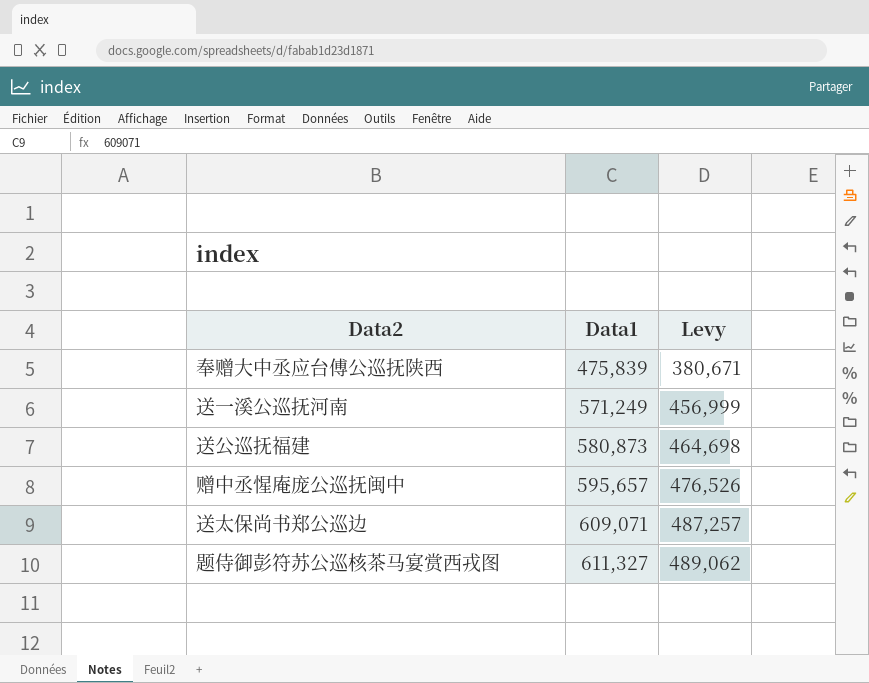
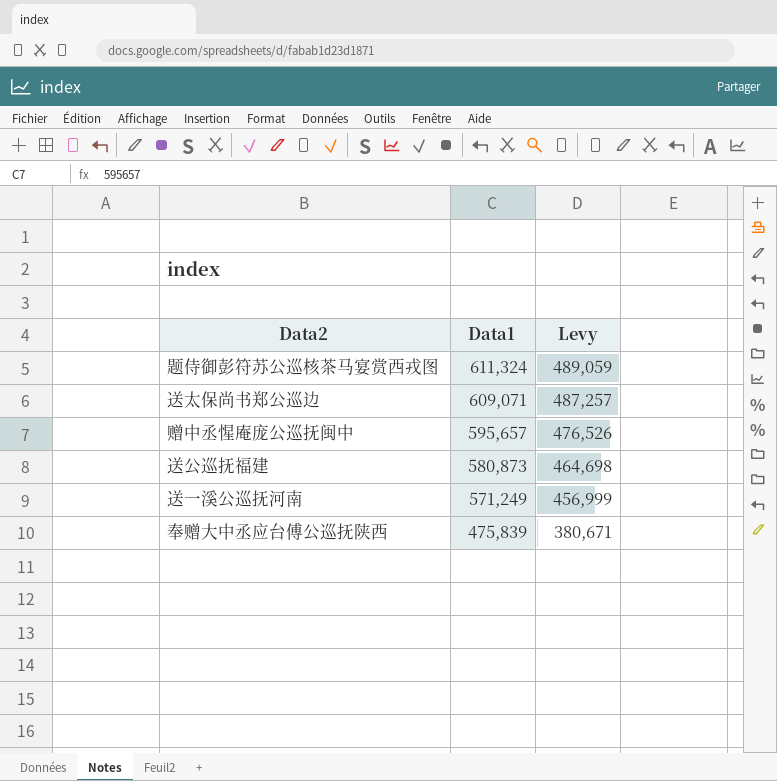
row order: Data1 ascending -> Data1 descending
题侍御彭符苏公巡核茶马宴赏西戎图 | Data1: 611,327 -> 611,324
题侍御彭符苏公巡核茶马宴赏西戎图 | Levy: 489,062 -> 489,059

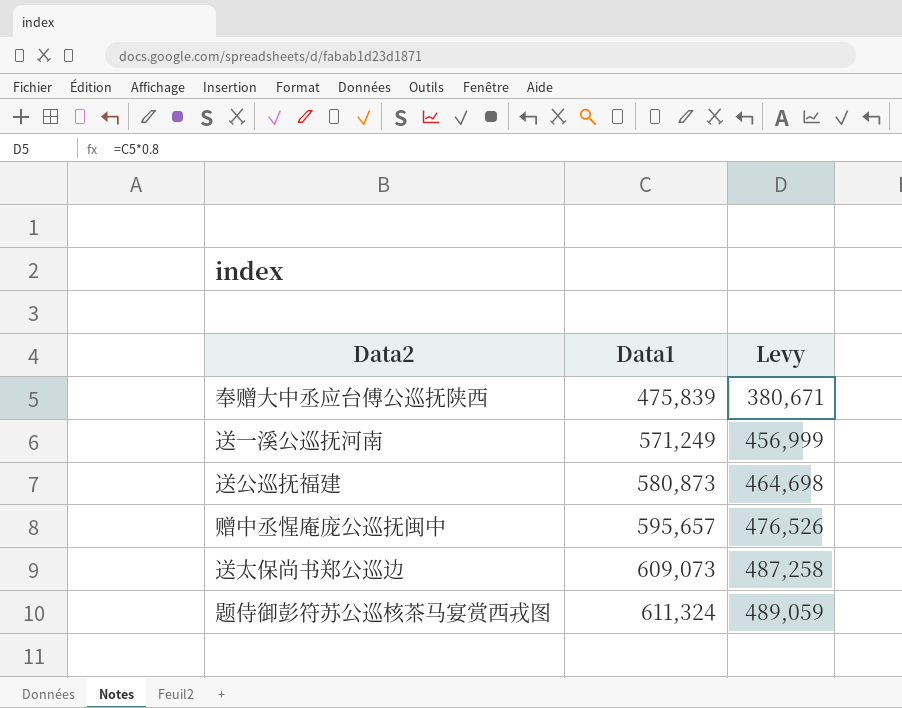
row order: Data1 descending -> Data1 ascending
送太保尚书郑公巡边 | Data1: 609,071 -> 609,073
送太保尚书郑公巡边 | Levy: 487,257 -> 487,258

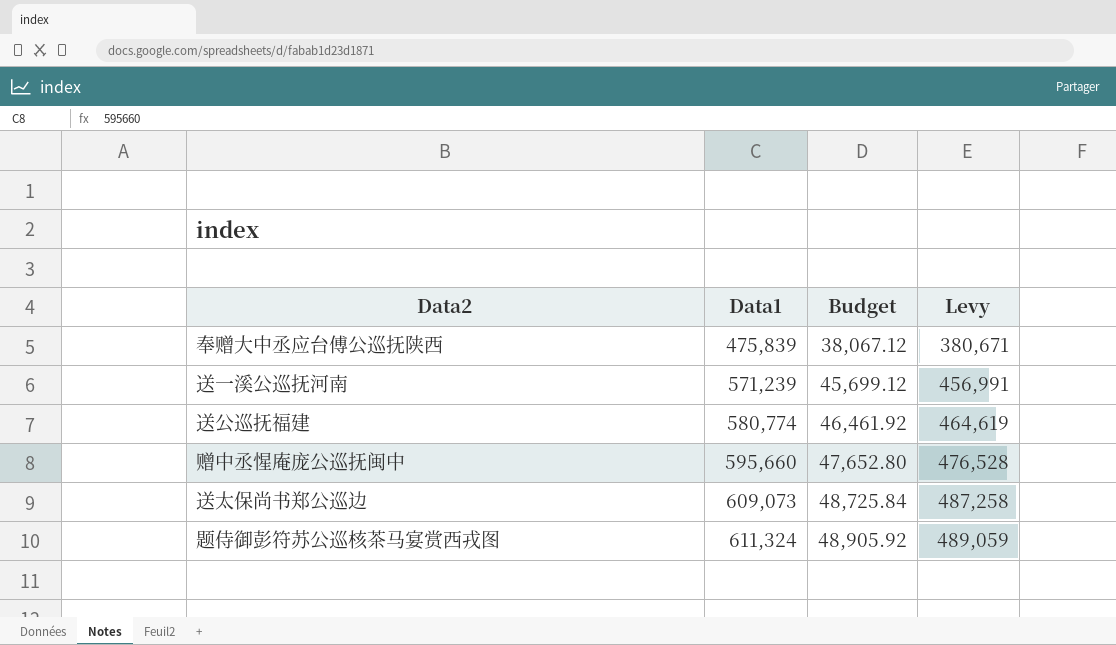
column Budget | formula: none -> [Data1] * 0.08
送一溪公巡抚河南 | Data1: 571,249 -> 571,239
送一溪公巡抚河南 | Levy: 456,999 -> 456,991
送公巡抚福建 | Data1: 580,873 -> 580,774
送公巡抚福建 | Levy: 464,698 -> 464,619
赠中丞惺庵庞公巡抚闽中 | Data1: 595,657 -> 595,660
赠中丞惺庵庞公巡抚闽中 | Levy: 476,526 -> 476,528

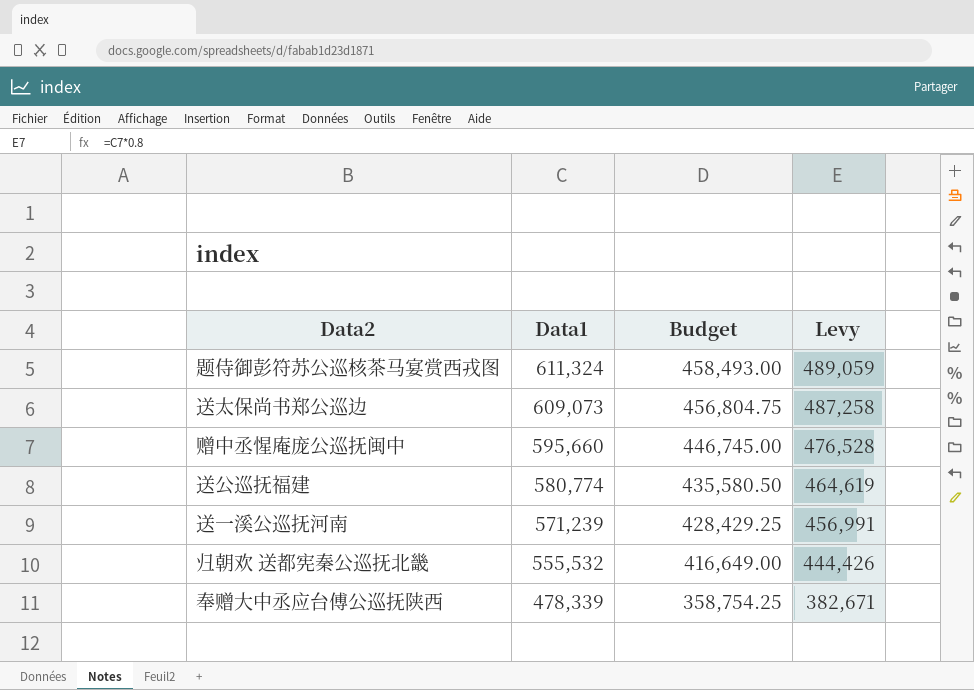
row order: Data1 ascending -> Data1 descending
column Budget | formula: [Data1] * 0.08 -> [Data1] * 0.75
row 归朝欢 送都宪秦公巡抚北畿: none -> 555,532 | 416,649.00 | 444,426
奉赠大中丞应台傅公巡抚陕西 | Data1: 475,839 -> 478,339
奉赠大中丞应台傅公巡抚陕西 | Levy: 380,671 -> 382,671

